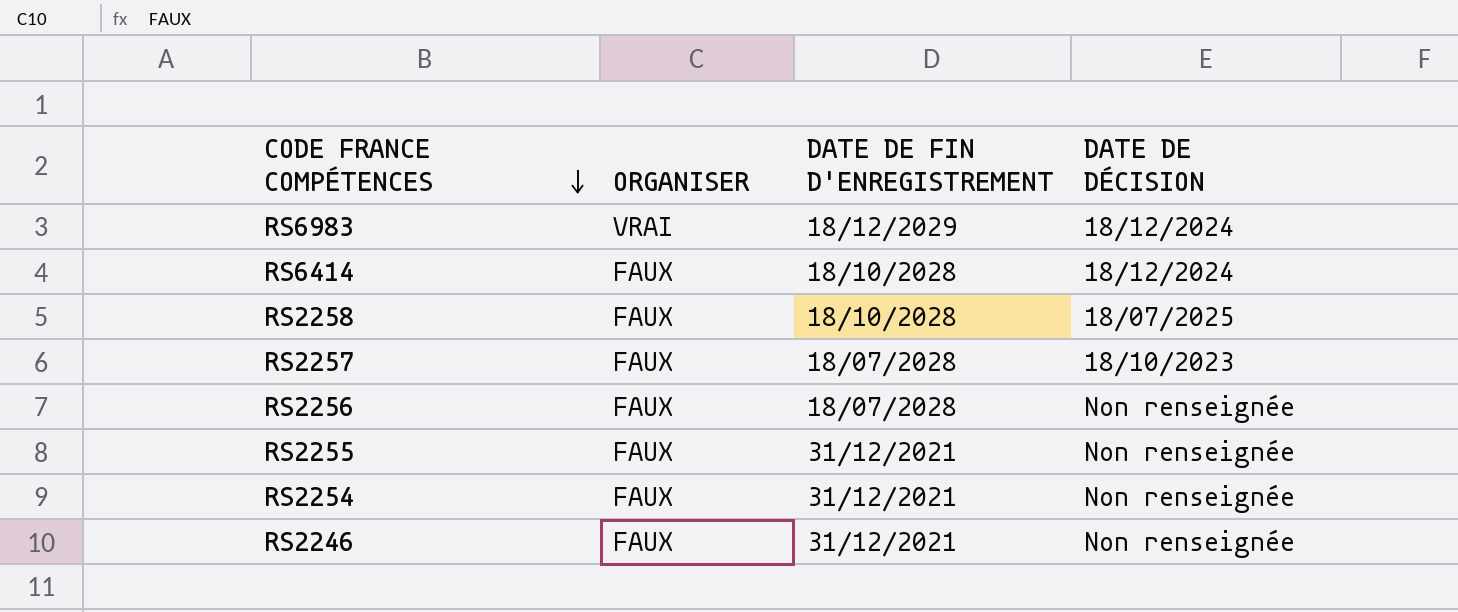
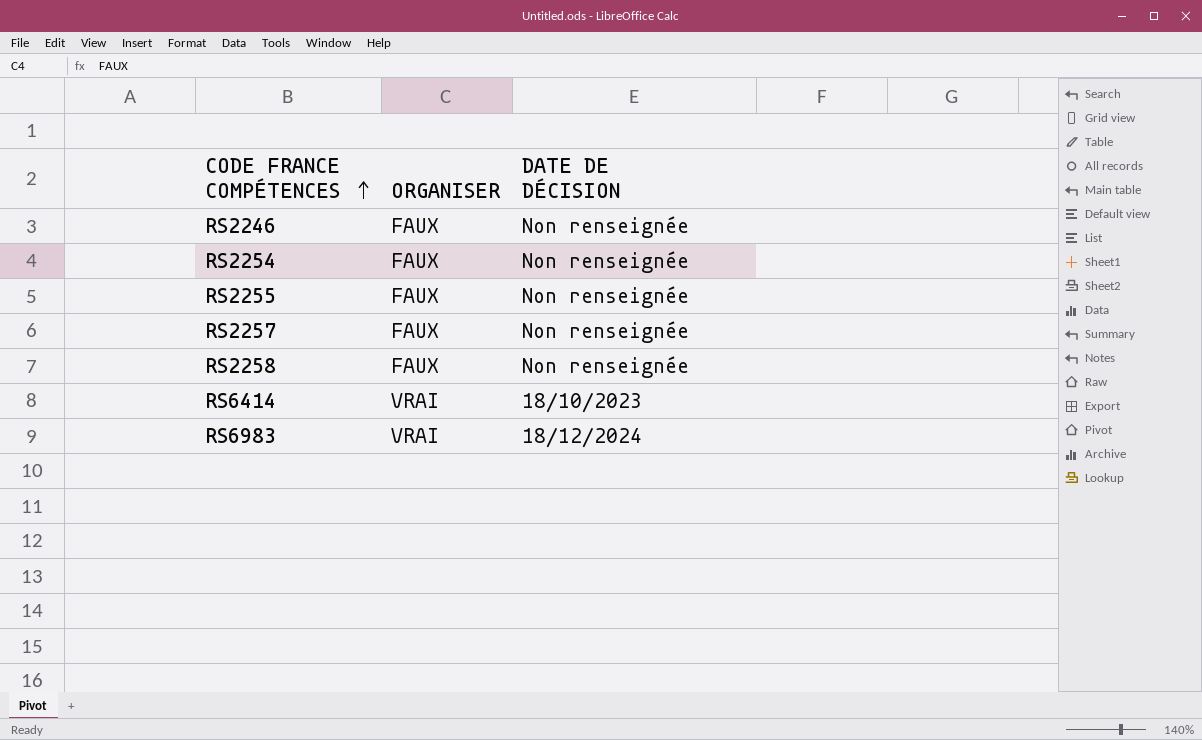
row order: CODE FRANCE COMPÉTENCES descending -> CODE FRANCE COMPÉTENCES ascending
column DATE DE FIN D'ENREGISTREMENT | position: 3 -> none
row RS2256: FAUX | 18/07/2028 | Non renseignée -> none
RS2257 | DATE DE DÉCISION: 18/10/2023 -> Non renseignée
RS2258 | DATE DE DÉCISION: 18/07/2025 -> Non renseignée
RS6414 | ORGANISER: FAUX -> VRAI
RS6414 | DATE DE DÉCISION: 18/12/2024 -> 18/10/2023

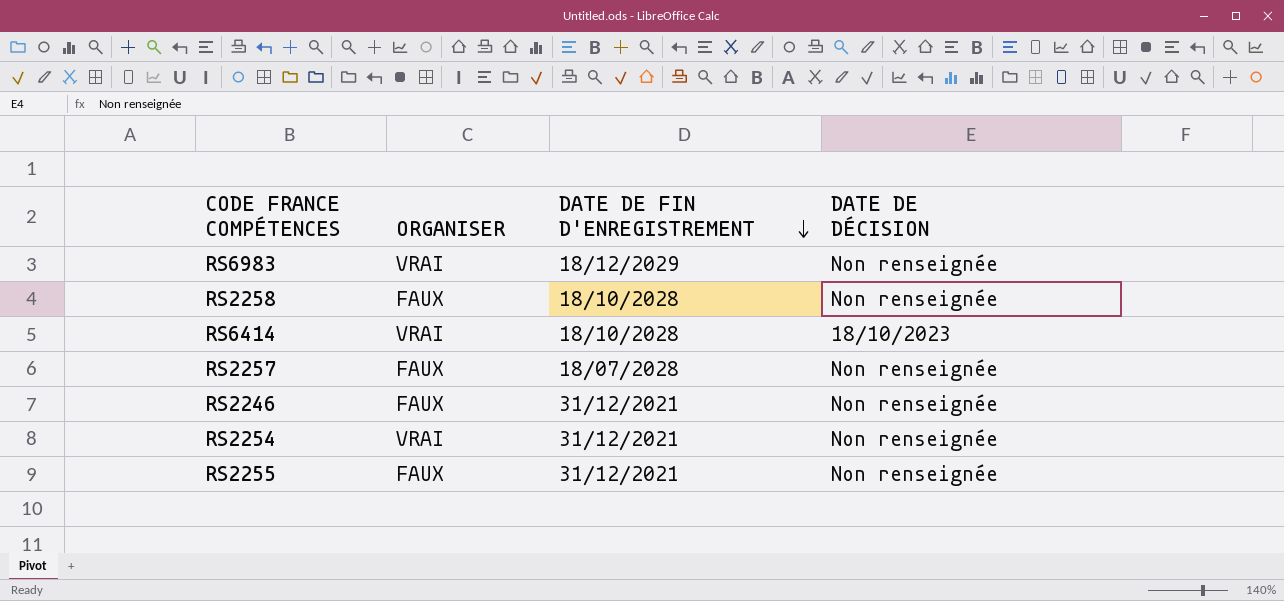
row order: CODE FRANCE COMPÉTENCES ascending -> DATE DE FIN D'ENREGISTREMENT descending
column DATE DE FIN D'ENREGISTREMENT | position: none -> 3
RS6983 | DATE DE DÉCISION: 18/12/2024 -> Non renseignée
RS2254 | ORGANISER: FAUX -> VRAI

